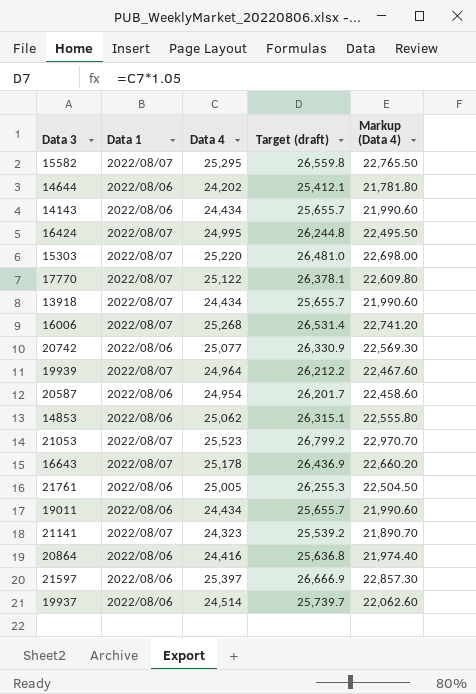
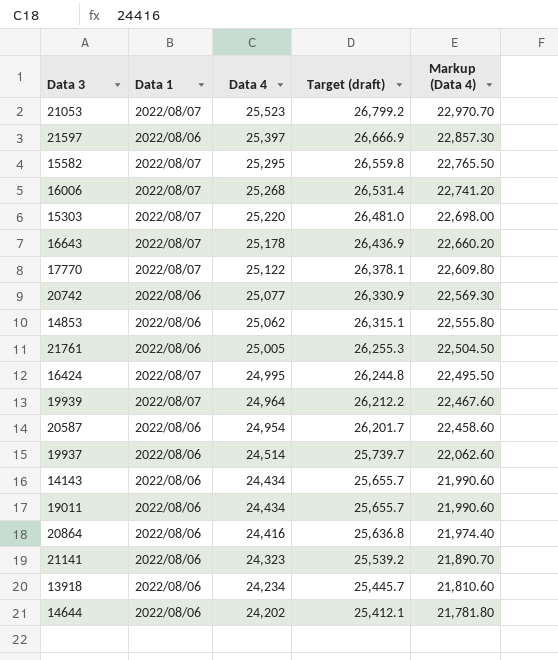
row order: none -> Data 4 descending
21141 | Data 1: 2022/08/07 -> 2022/08/06
13918 | Data 1: 2022/08/07 -> 2022/08/06
13918 | Data 4: 24,434 -> 24,234
13918 | Target (draft): 25,655.7 -> 25,445.7
13918 | Markup (Data 4): 21,990.60 -> 21,810.60

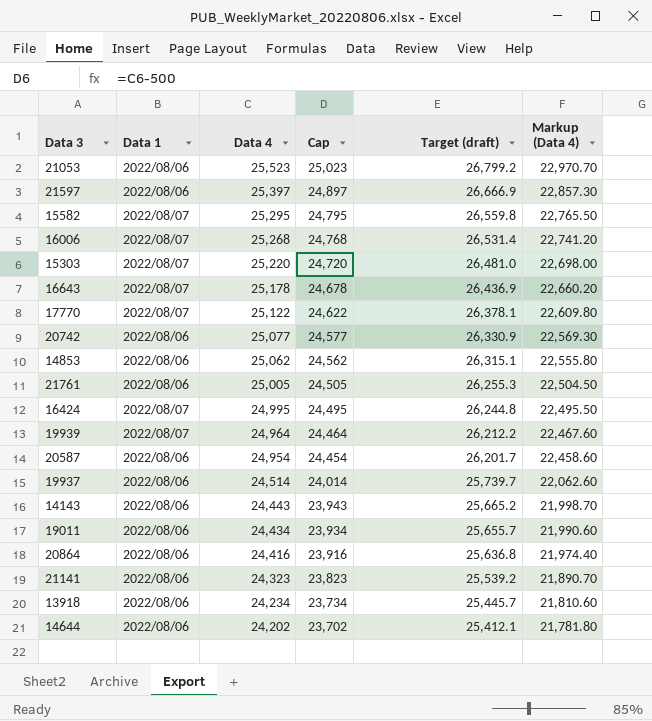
column Cap | formula: none -> [Data 4] - 500
21053 | Data 1: 2022/08/07 -> 2022/08/06
14143 | Data 4: 24,434 -> 24,443
14143 | Target (draft): 25,655.7 -> 25,665.2
14143 | Markup (Data 4): 21,990.60 -> 21,998.70

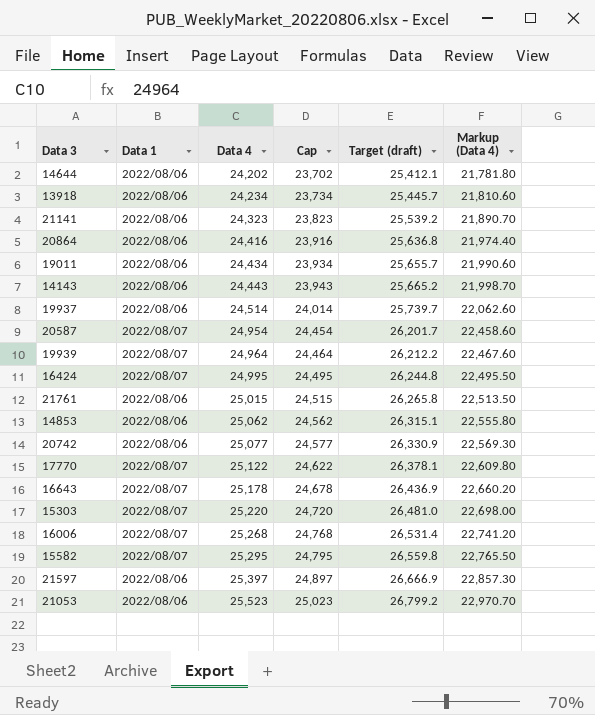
row order: Data 4 descending -> Data 4 ascending
20587 | Data 1: 2022/08/06 -> 2022/08/07
21761 | Data 4: 25,005 -> 25,015
21761 | Cap: 24,505 -> 24,515
21761 | Target (draft): 26,255.3 -> 26,265.8
21761 | Markup (Data 4): 22,504.50 -> 22,513.50

